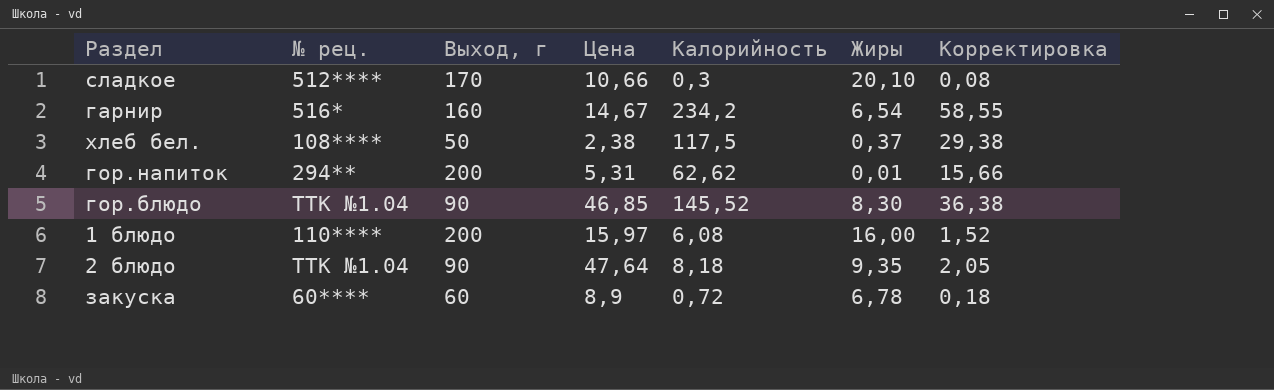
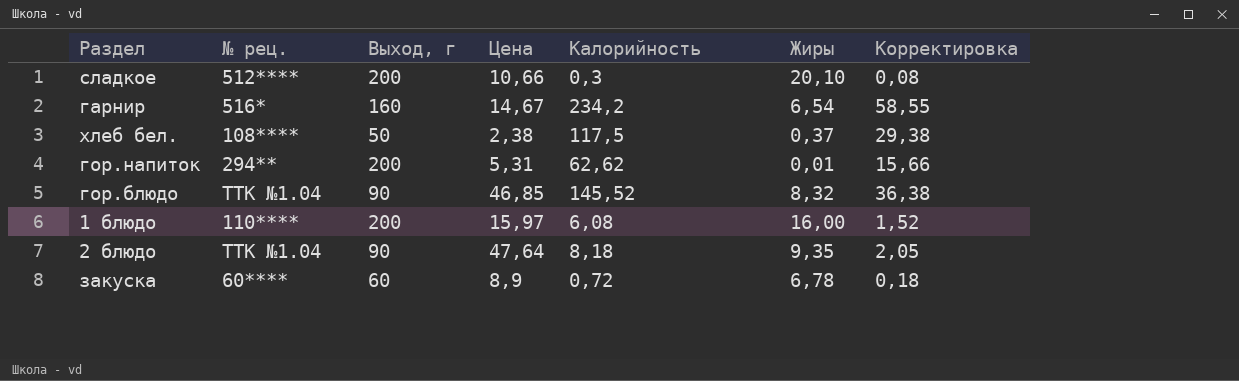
сладкое | Выход, г: 170 -> 200
гор.блюдо | Жиры: 8,30 -> 8,32

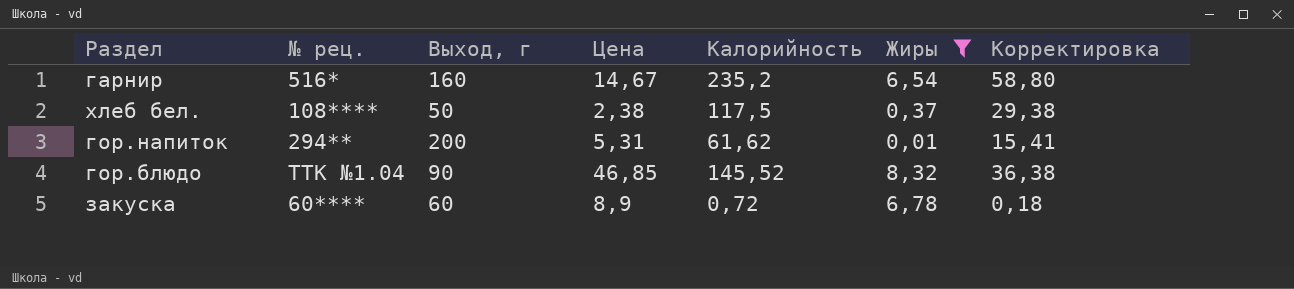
filter: none -> Жиры <= 8,32
гарнир | Калорийность: 234,2 -> 235,2
гарнир | Корректировка: 58,55 -> 58,80
гор.напиток | Калорийность: 62,62 -> 61,62
гор.напиток | Корректировка: 15,66 -> 15,41

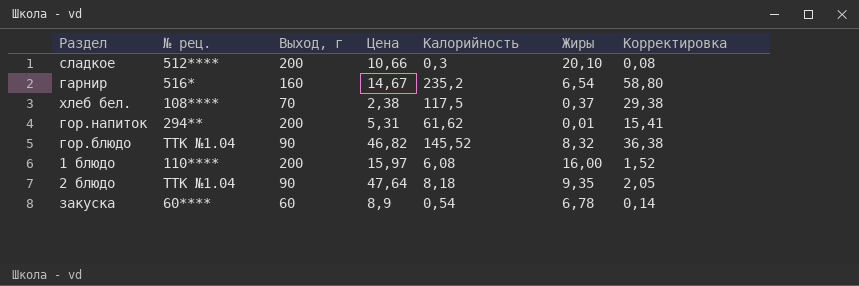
filter: Жиры <= 8,32 -> none
хлеб бел. | Выход, г: 50 -> 70
гор.блюдо | Цена: 46,85 -> 46,82
закуска | Калорийность: 0,72 -> 0,54
закуска | Корректировка: 0,18 -> 0,14

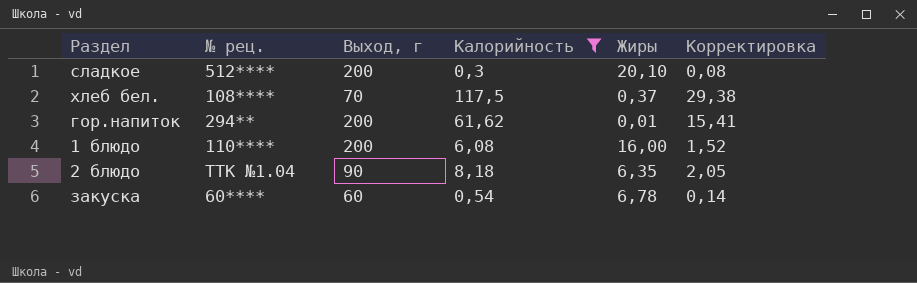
filter: none -> Калорийность <= 117,5
column Цена | position: 4 -> none
2 блюдо | Жиры: 9,35 -> 6,35

